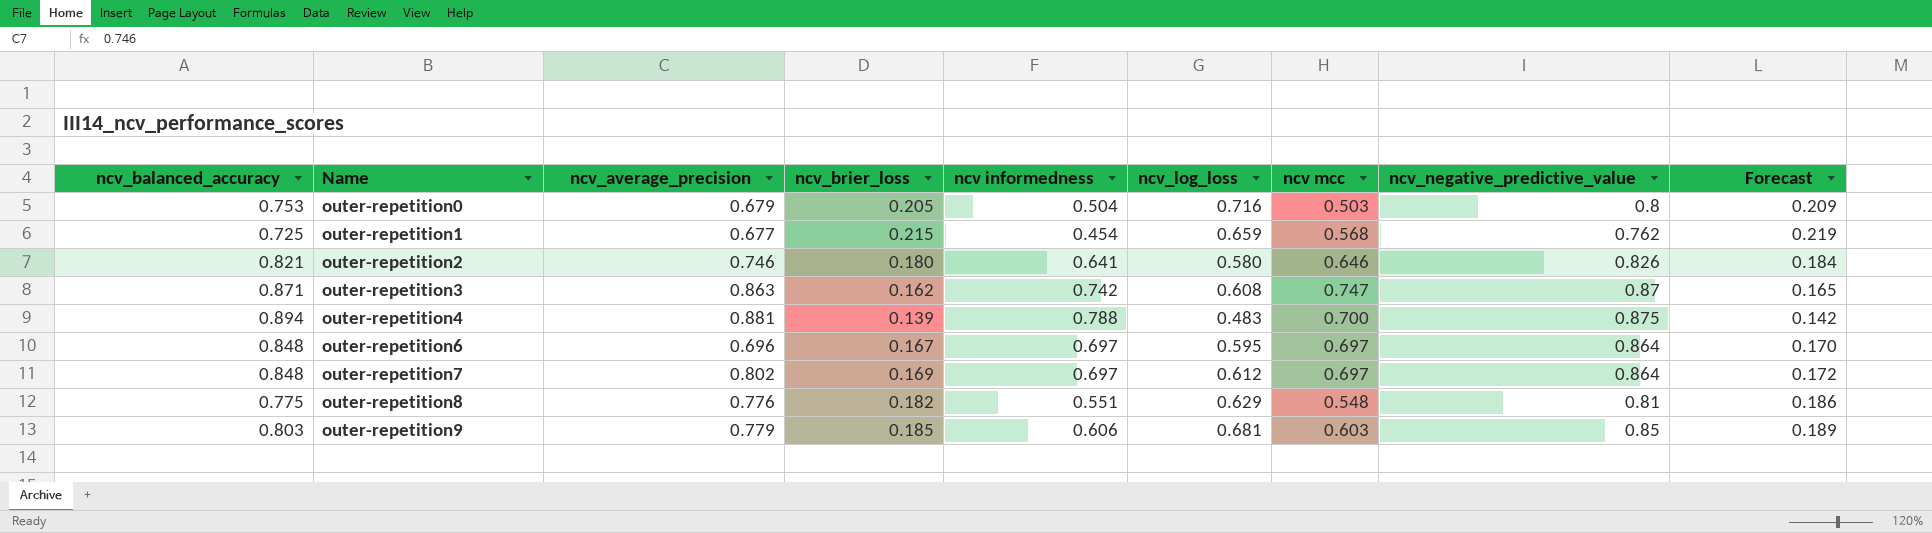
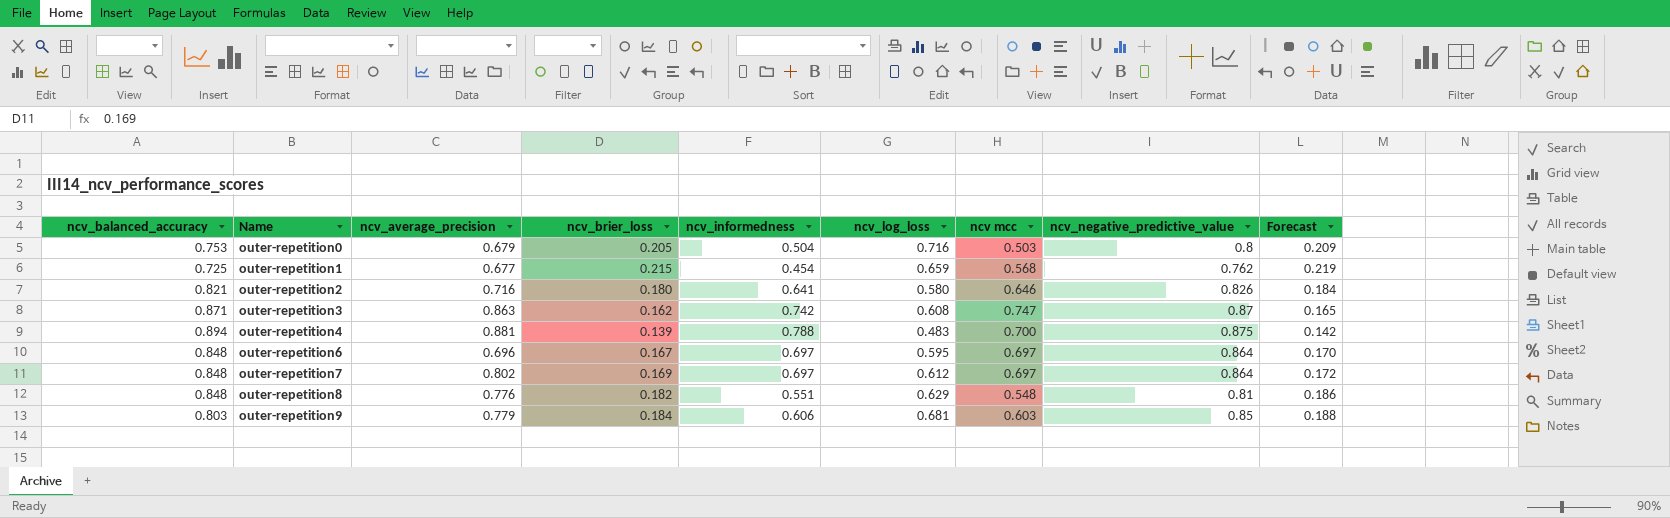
column name: ncv informedness -> ncv_informedness
outer-repetition2 | ncv_average_precision: 0.746 -> 0.716
outer-repetition8 | ncv_balanced_accuracy: 0.775 -> 0.848
outer-repetition9 | ncv_brier_loss: 0.185 -> 0.184
outer-repetition9 | Forecast: 0.189 -> 0.188

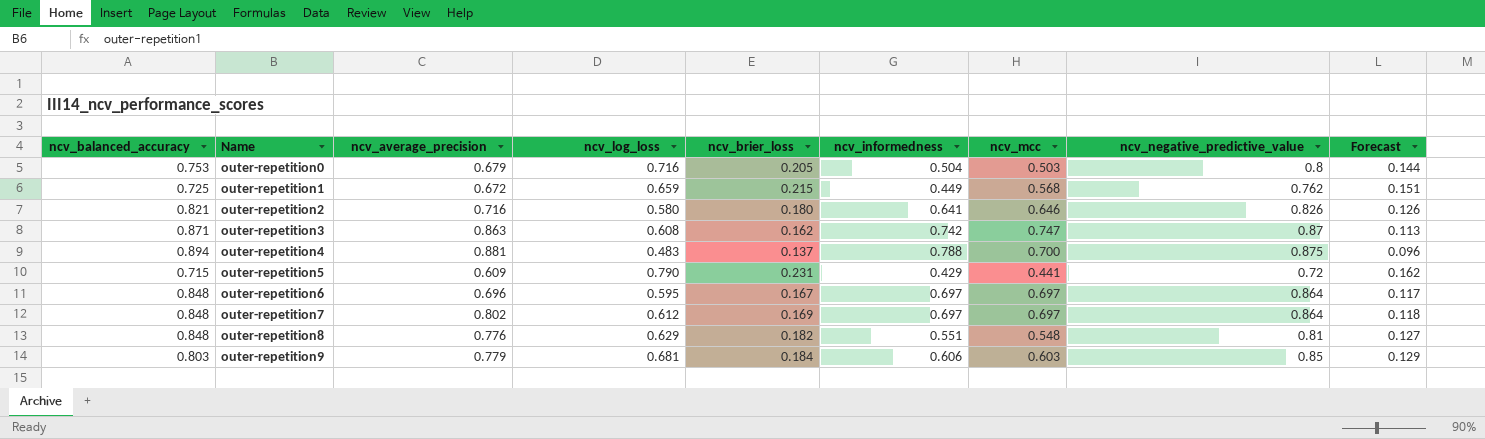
column ncv_log_loss | position: 6 -> 4
column name: ncv mcc -> ncv_mcc
column Forecast | formula: [ncv_brier_loss] * 1.02 -> [ncv_brier_loss] * 0.7
outer-repetition1 | ncv_average_precision: 0.677 -> 0.672
outer-repetition1 | ncv_informedness: 0.454 -> 0.449
outer-repetition4 | ncv_brier_loss: 0.139 -> 0.137
row outer-repetition5: none -> 0.715 | 0.609 | 0.790 | 0.231 | 0.429 | 0.441 | 0.72 | 0.162

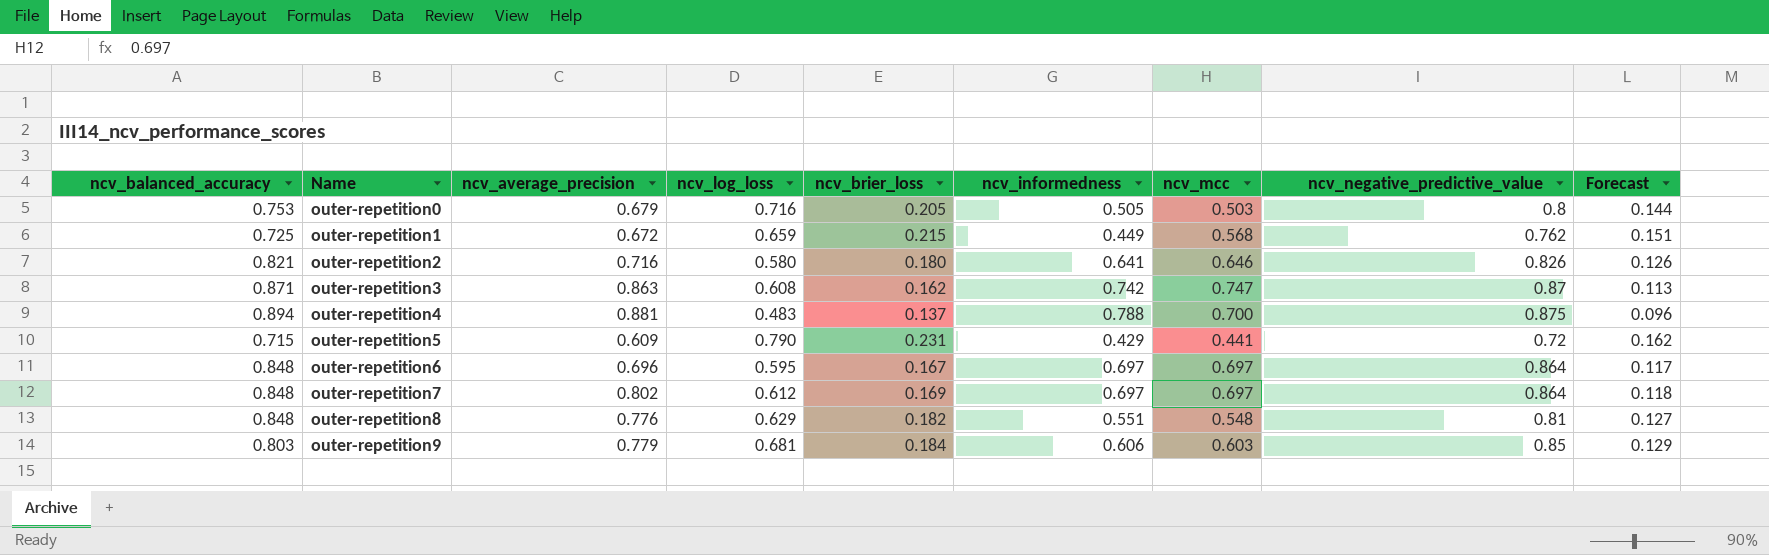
outer-repetition0 | ncv_informedness: 0.504 -> 0.505

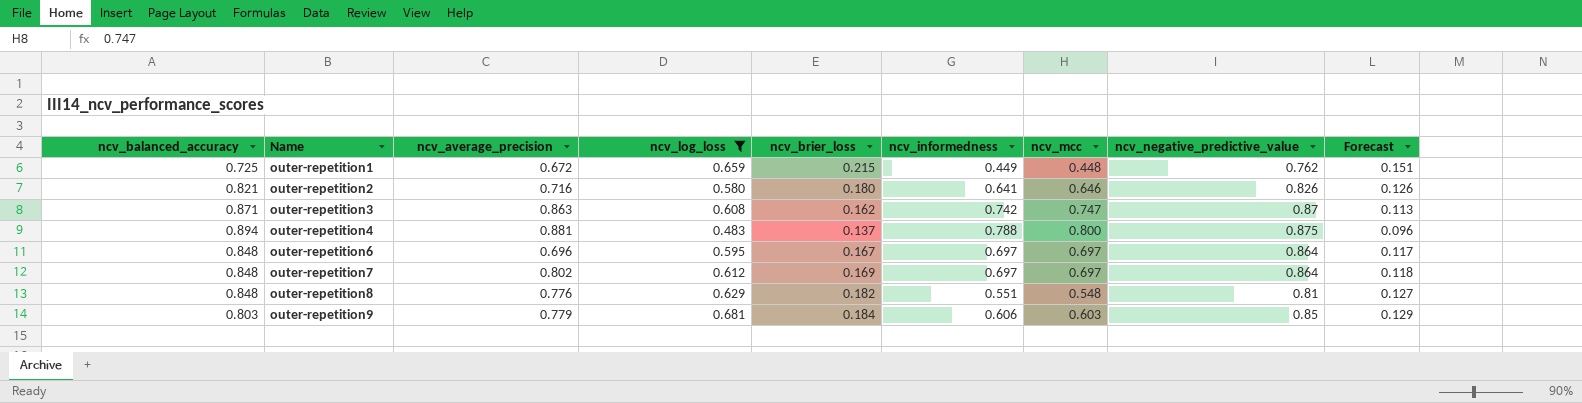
filter: none -> ncv_log_loss <= 0.681
outer-repetition1 | ncv_mcc: 0.568 -> 0.448
outer-repetition4 | ncv_mcc: 0.700 -> 0.800

